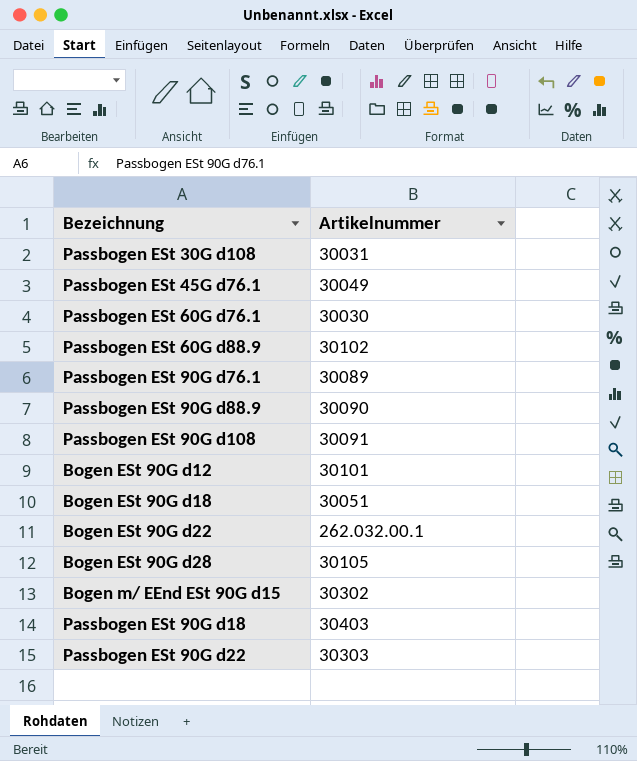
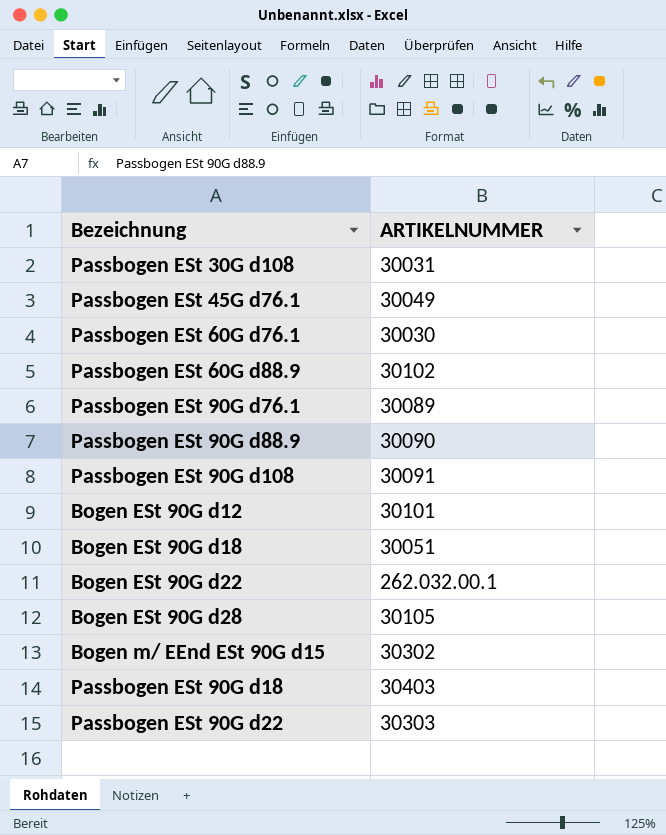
column name: Artikelnummer -> ARTIKELNUMMER

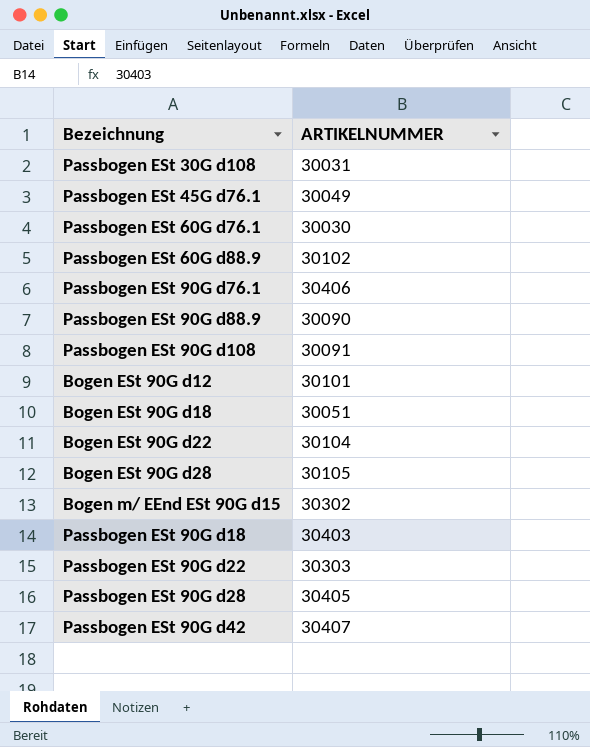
Passbogen ESt 90G d76.1 | ARTIKELNUMMER: 30089 -> 30406
Bogen ESt 90G d22 | ARTIKELNUMMER: 262.032.00.1 -> 30104
row Passbogen ESt 90G d28: none -> 30405
row Passbogen ESt 90G d42: none -> 30407

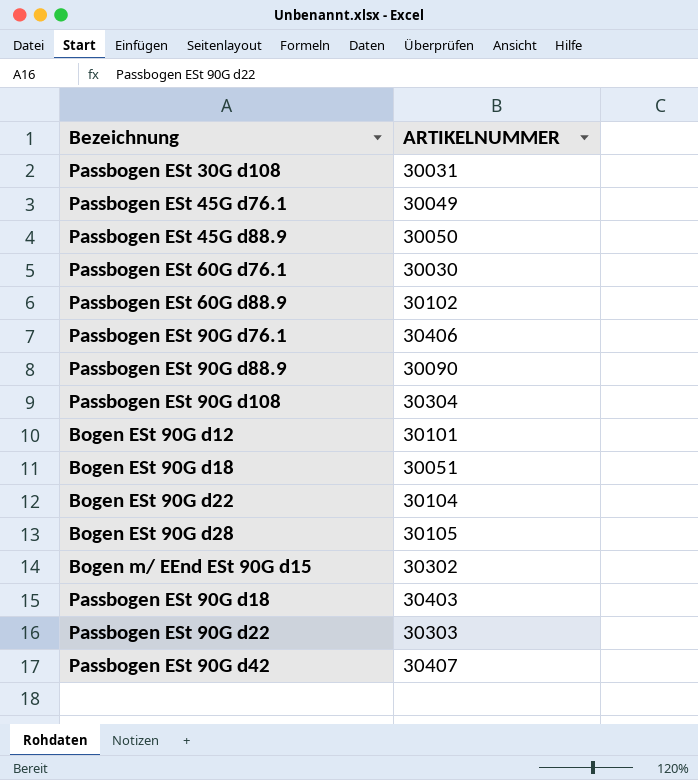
row Passbogen ESt 90G d28: 30405 -> none
row Passbogen ESt 45G d88.9: none -> 30050
Passbogen ESt 90G d108 | ARTIKELNUMMER: 30091 -> 30304

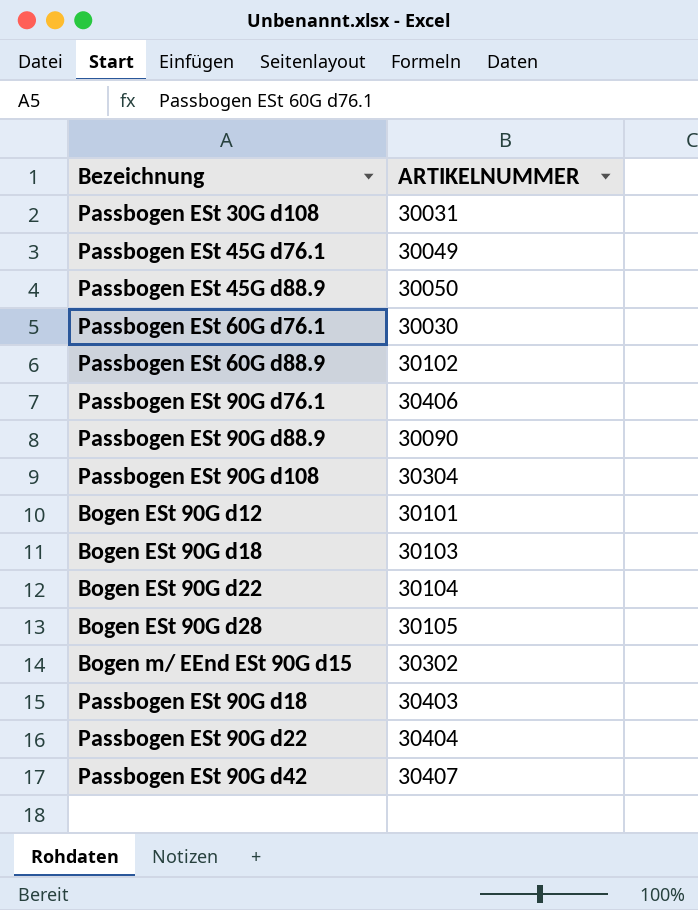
Bogen ESt 90G d18 | ARTIKELNUMMER: 30051 -> 30103
Passbogen ESt 90G d22 | ARTIKELNUMMER: 30303 -> 30404

